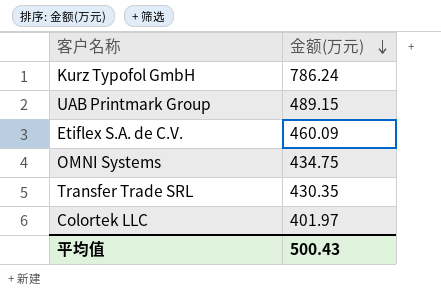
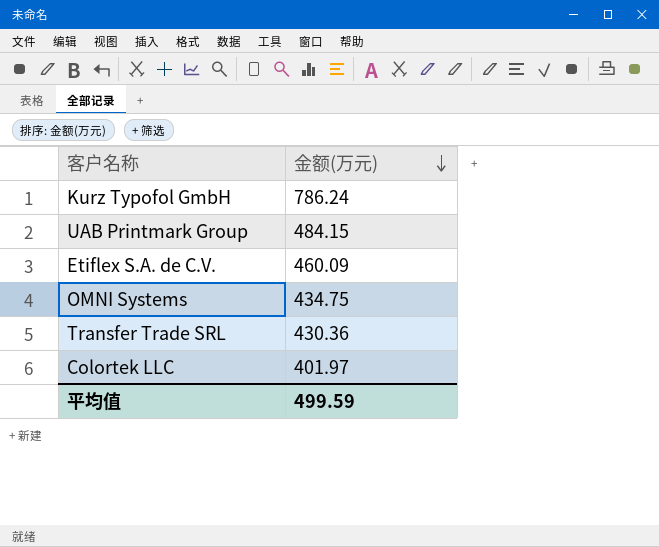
UAB Printmark Group | 金额(万元): 489.15 -> 484.15
Transfer Trade SRL | 金额(万元): 430.35 -> 430.36
平均值 | 金额(万元): 500.43 -> 499.59

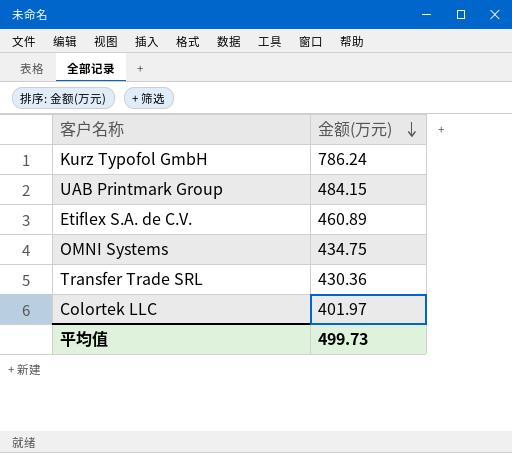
Etiflex S.A. de C.V. | 金额(万元): 460.09 -> 460.89
平均值 | 金额(万元): 499.59 -> 499.73

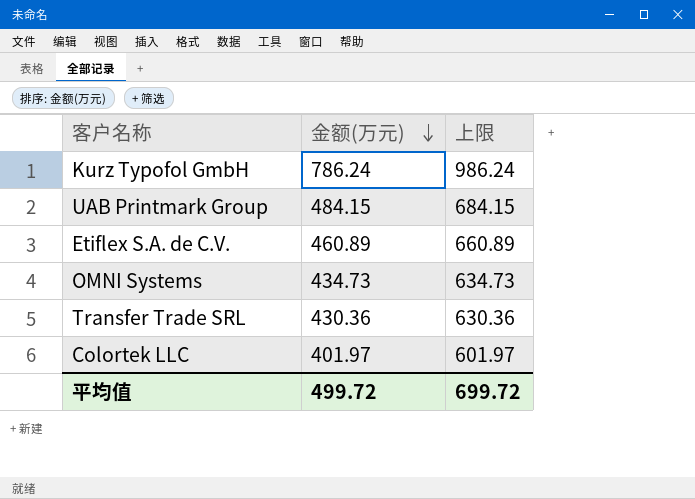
column 上限 | formula: none -> [金额(万元)] + 200
OMNI Systems | 金额(万元): 434.75 -> 434.73
平均值 | 金额(万元): 499.73 -> 499.72

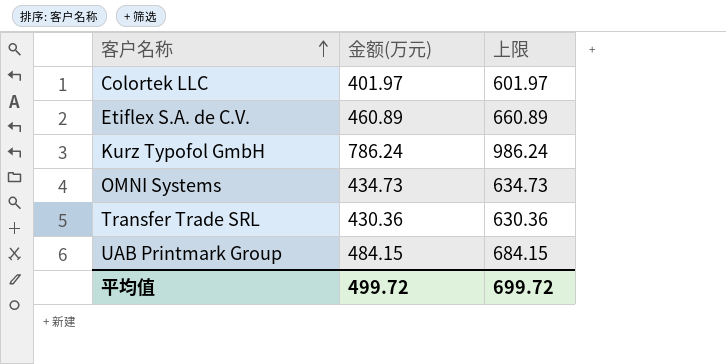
row order: 金额(万元) descending -> 客户名称 ascending

